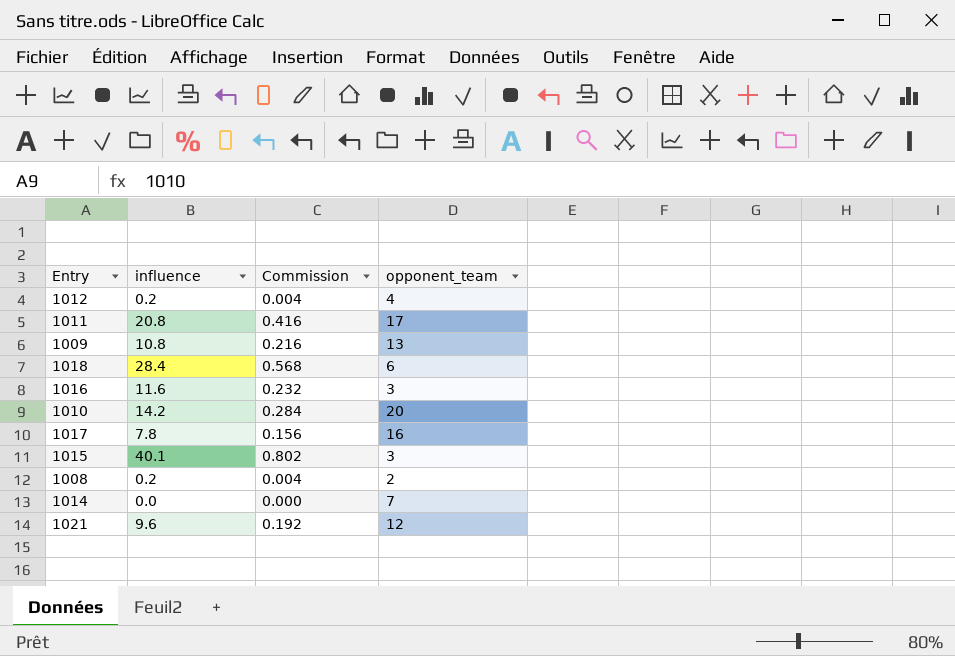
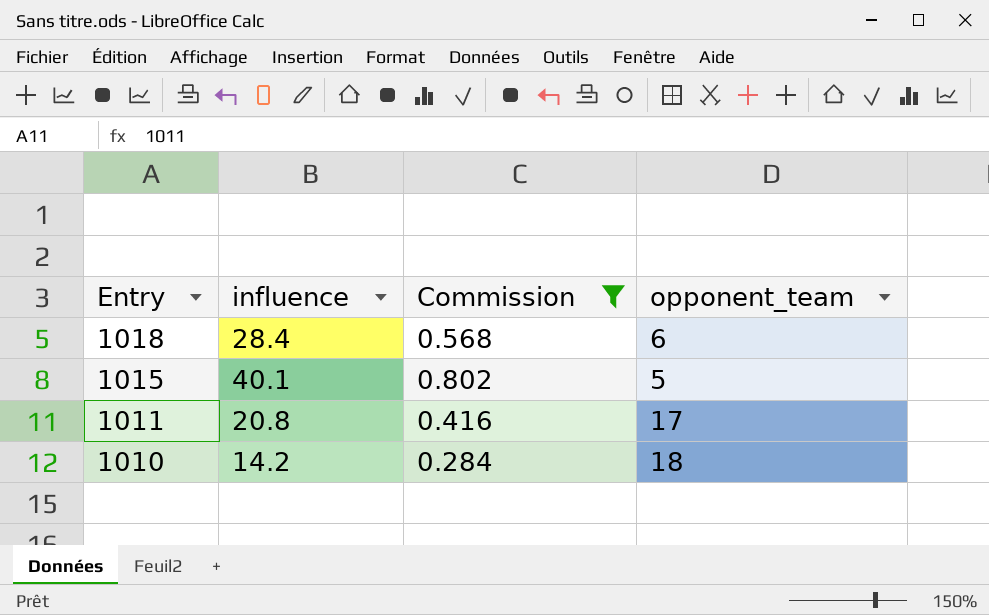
filter: none -> Commission >= 0.284
row order: none -> Entry descending
1015 | opponent_team: 3 -> 5
1010 | opponent_team: 20 -> 18

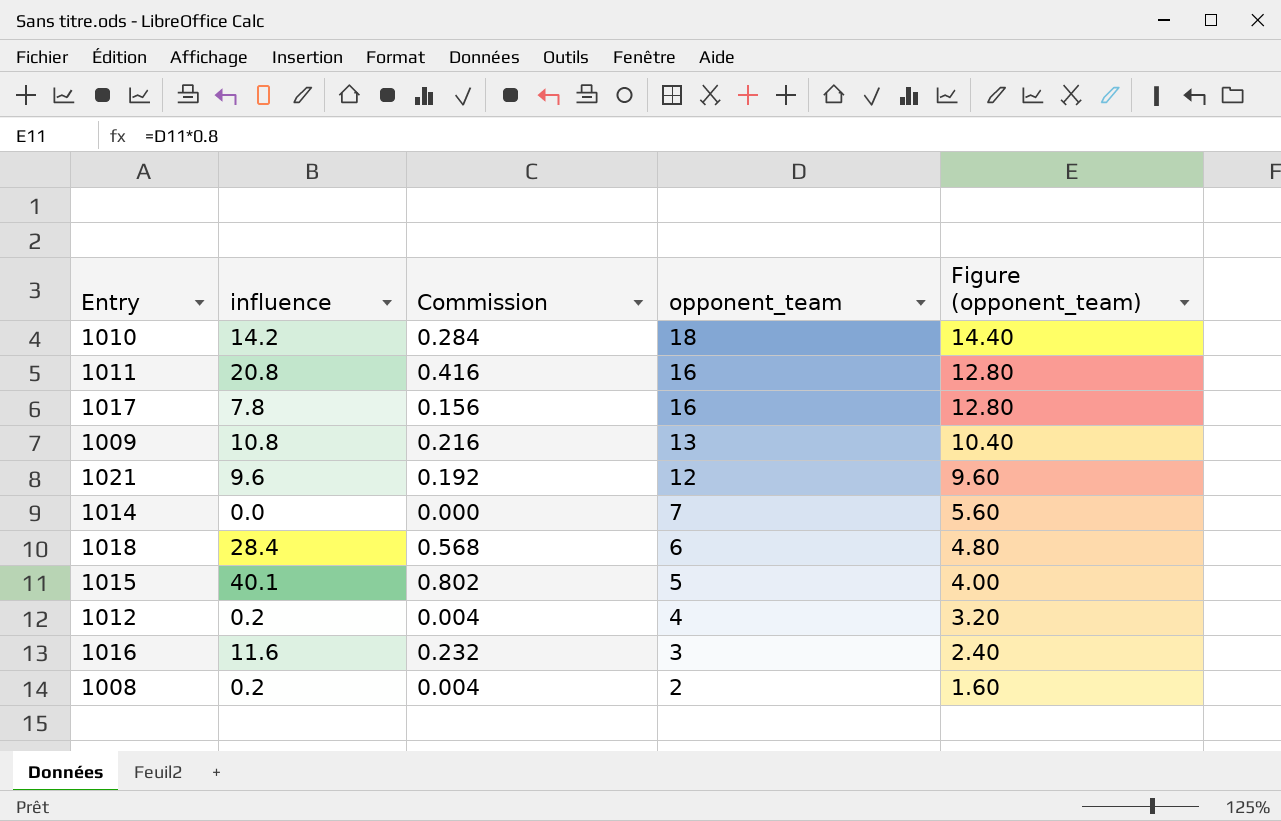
filter: Commission >= 0.284 -> none
row order: Entry descending -> opponent_team descending
column Figure (opponent_team) | formula: none -> [opponent_team] * 0.8
1011 | opponent_team: 17 -> 16

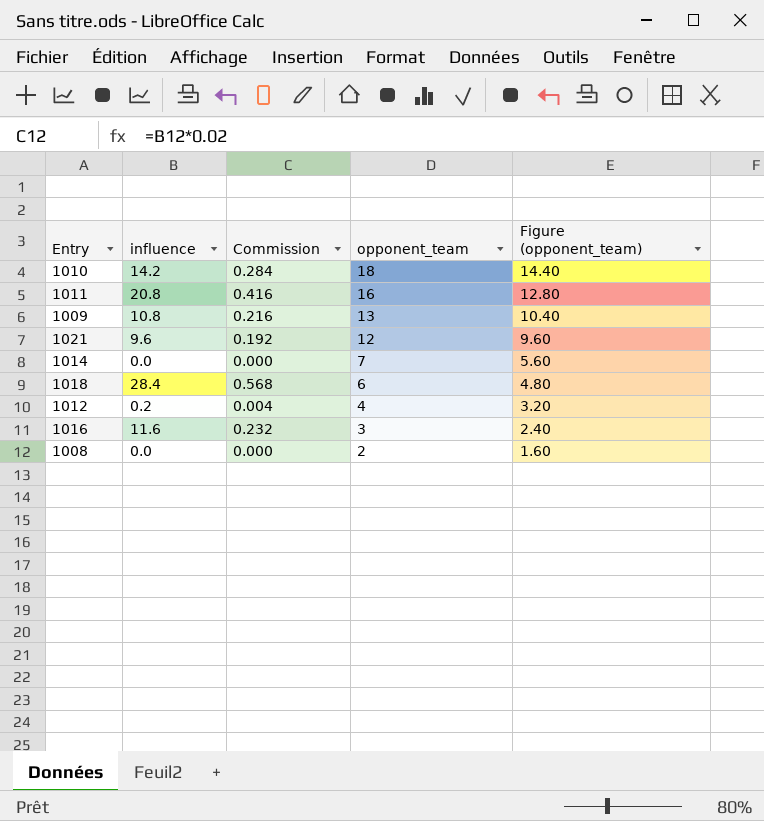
row 1017: 7.8 | 0.156 | 16 | 12.80 -> none
row 1015: 40.1 | 0.802 | 5 | 4.00 -> none
1008 | influence: 0.2 -> 0.0
1008 | Commission: 0.004 -> 0.000

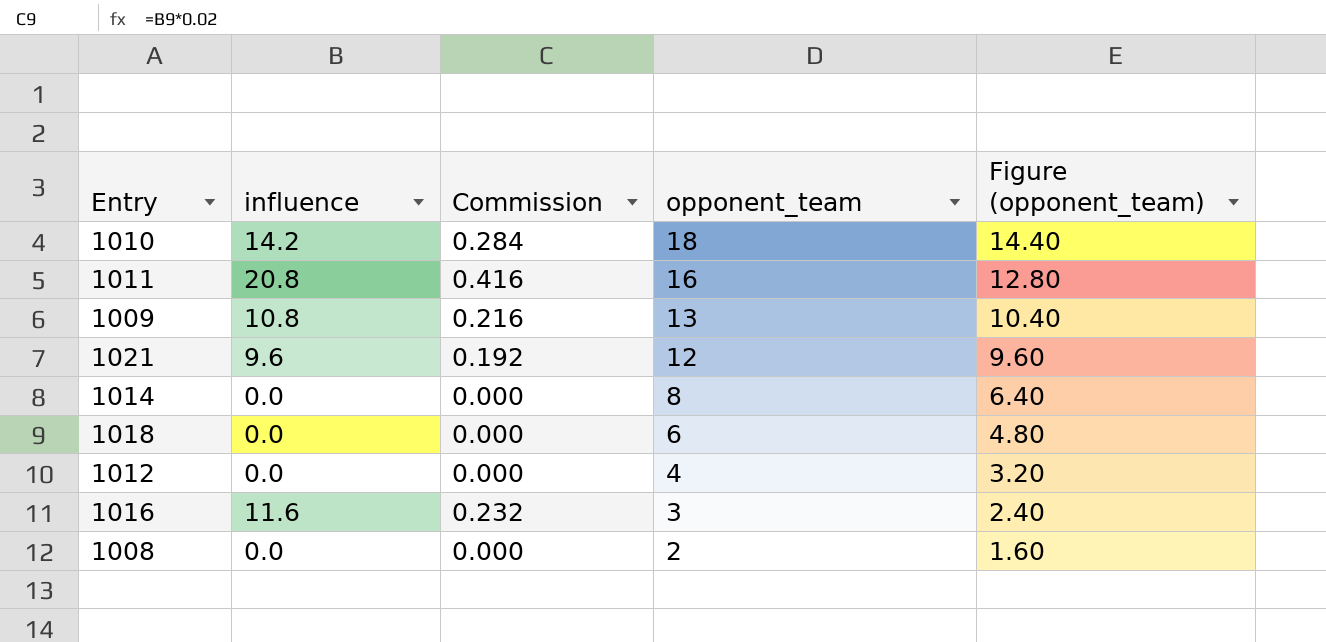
1014 | opponent_team: 7 -> 8
1014 | Figure (opponent_team): 5.60 -> 6.40
1018 | influence: 28.4 -> 0.0
1018 | Commission: 0.568 -> 0.000
1012 | influence: 0.2 -> 0.0
1012 | Commission: 0.004 -> 0.000

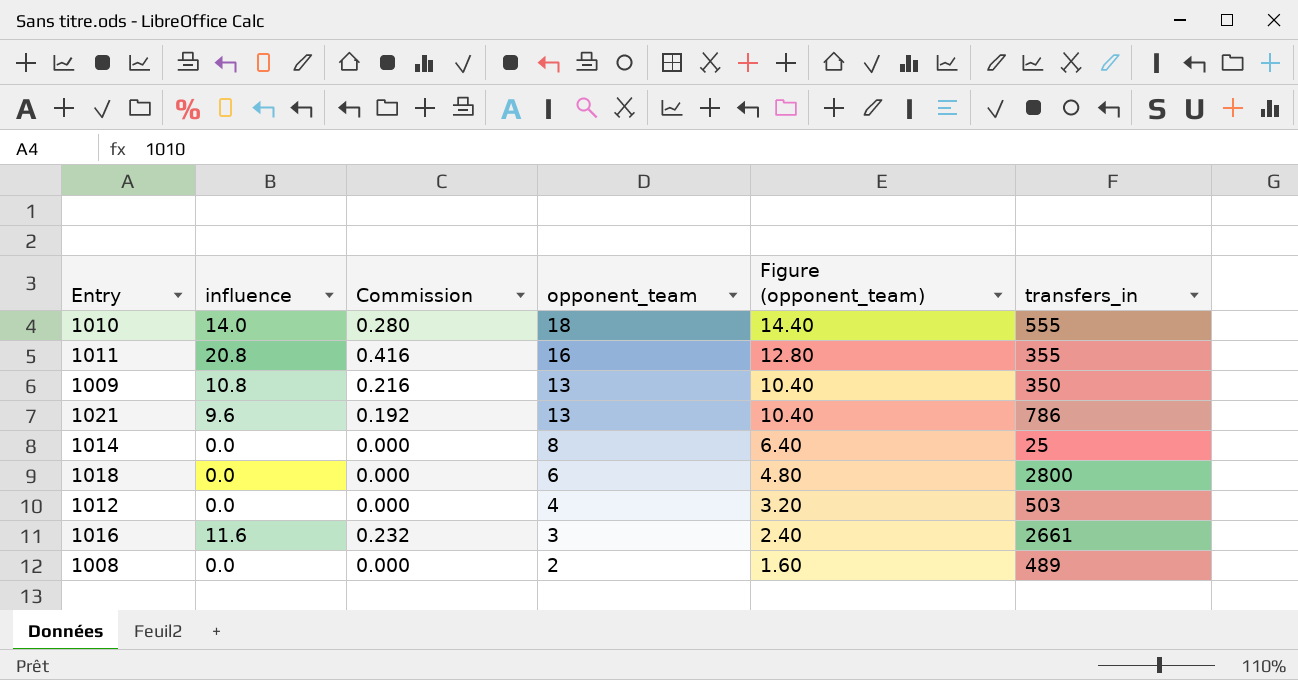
column transfers_in | position: none -> 6
1010 | influence: 14.2 -> 14.0
1010 | Commission: 0.284 -> 0.280
1021 | opponent_team: 12 -> 13
1021 | Figure (opponent_team): 9.60 -> 10.40

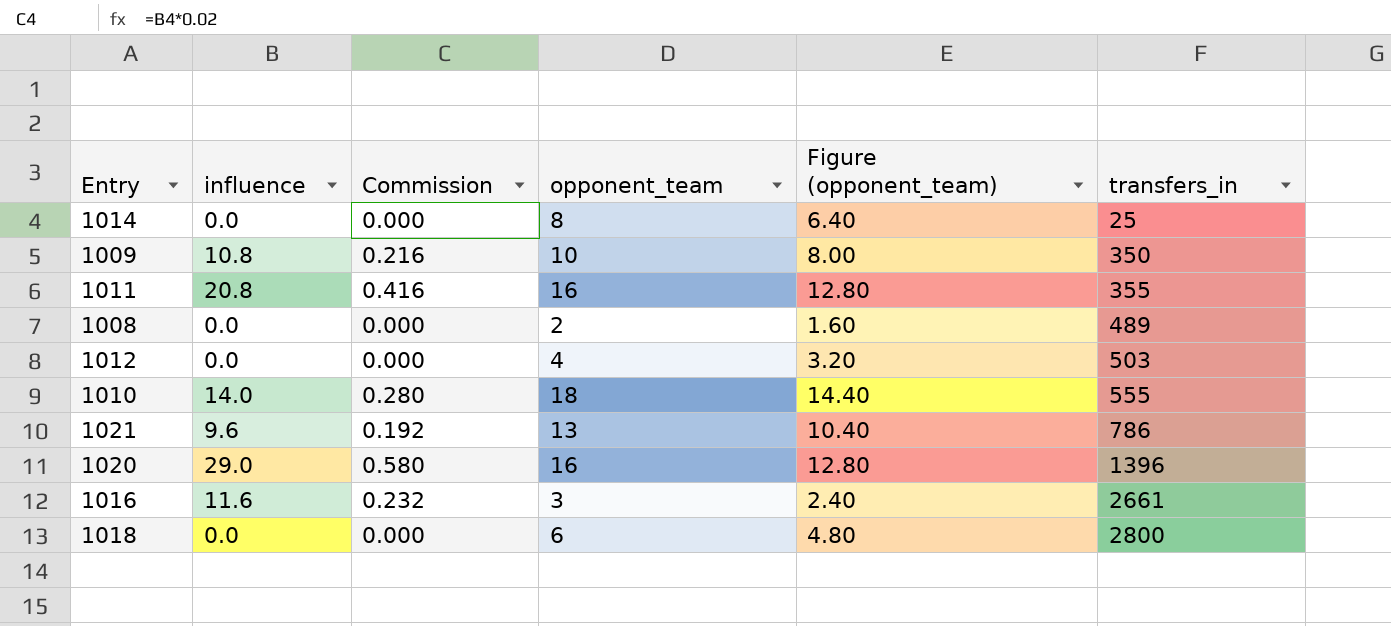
row order: opponent_team descending -> transfers_in ascending
1009 | opponent_team: 13 -> 10
1009 | Figure (opponent_team): 10.40 -> 8.00
row 1020: none -> 29.0 | 0.580 | 16 | 12.80 | 1396

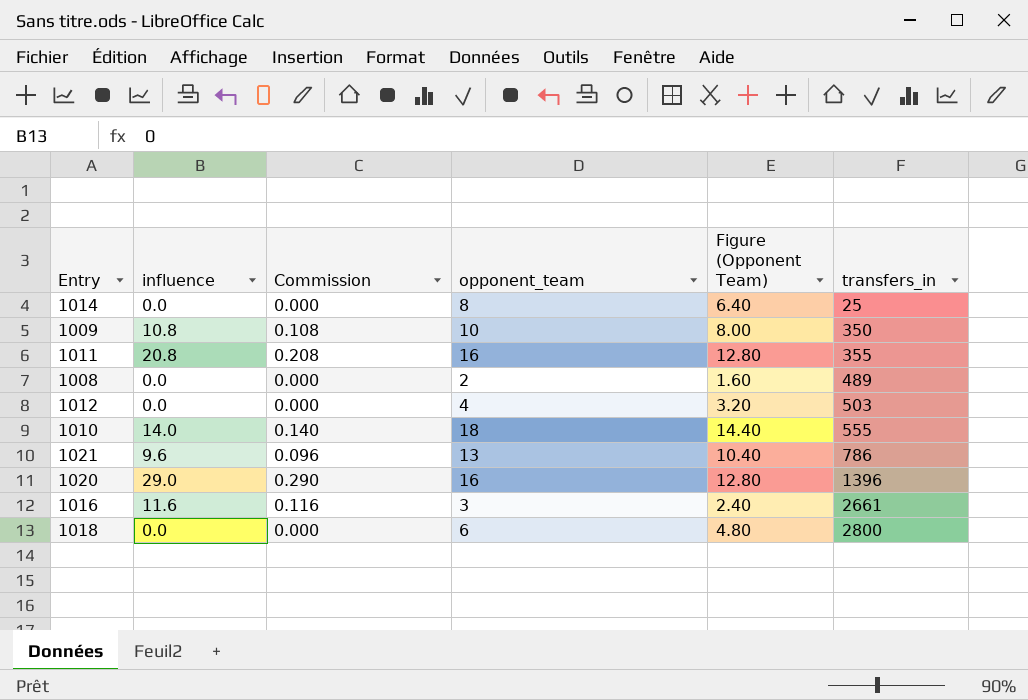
column Commission | formula: [influence] * 0.02 -> [influence] * 0.01
column name: Figure (opponent_team) -> Figure (Opponent Team)

